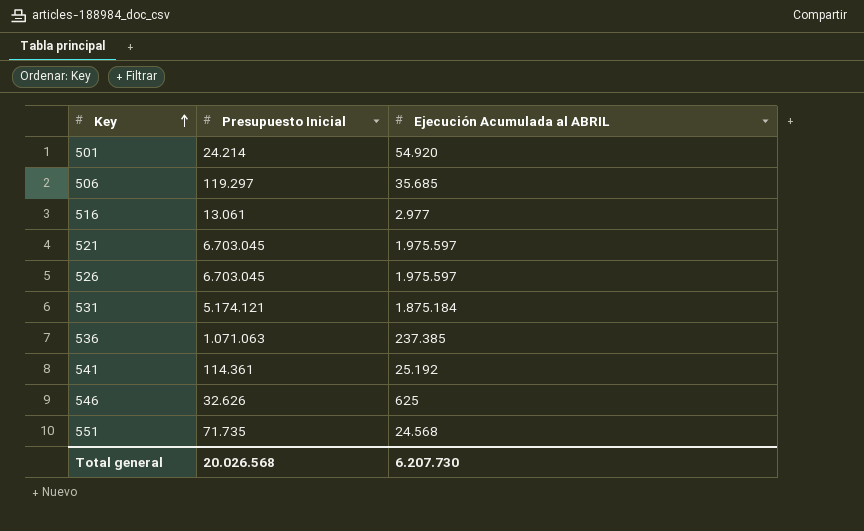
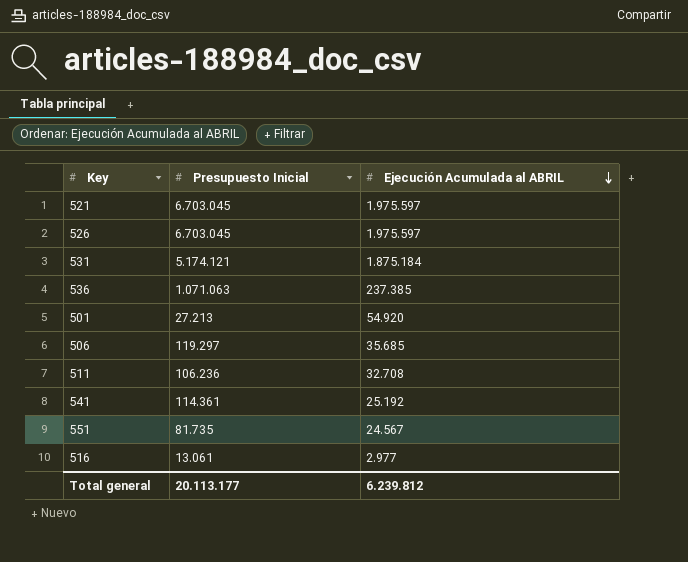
row order: Key ascending -> Ejecución Acumulada al ABRIL descending
row 546: 32.626 | 625 -> none
501 | Presupuesto Inicial: 24.214 -> 27.213
row 511: none -> 106.236 | 32.708
551 | Presupuesto Inicial: 71.735 -> 81.735
551 | Ejecución Acumulada al ABRIL: 24.568 -> 24.567
Total general | Presupuesto Inicial: 20.026.568 -> 20.113.177
Total general | Ejecución Acumulada al ABRIL: 6.207.730 -> 6.239.812

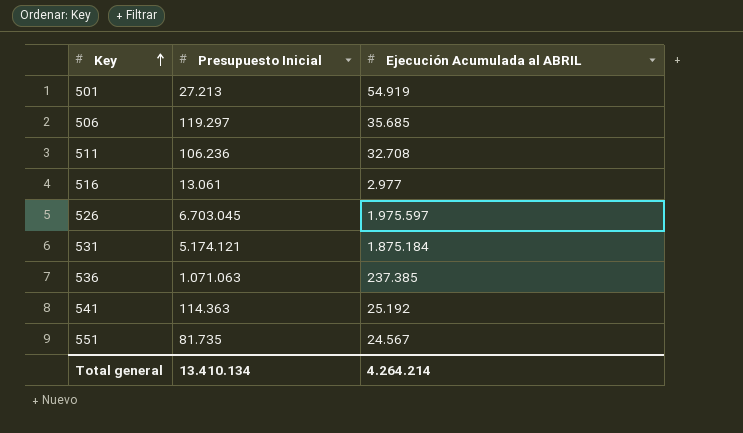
row order: Ejecución Acumulada al ABRIL descending -> Key ascending
row 521: 6.703.045 | 1.975.597 -> none
501 | Ejecución Acumulada al ABRIL: 54.920 -> 54.919
541 | Presupuesto Inicial: 114.361 -> 114.363
Total general | Presupuesto Inicial: 20.113.177 -> 13.410.134
Total general | Ejecución Acumulada al ABRIL: 6.239.812 -> 4.264.214

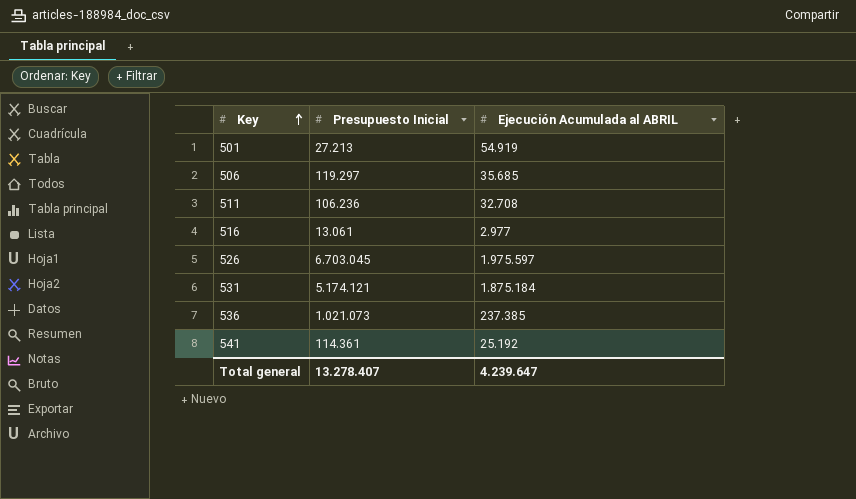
row 551: 81.735 | 24.567 -> none
536 | Presupuesto Inicial: 1.071.063 -> 1.021.073
541 | Presupuesto Inicial: 114.363 -> 114.361
Total general | Presupuesto Inicial: 13.410.134 -> 13.278.407
Total general | Ejecución Acumulada al ABRIL: 4.264.214 -> 4.239.647

